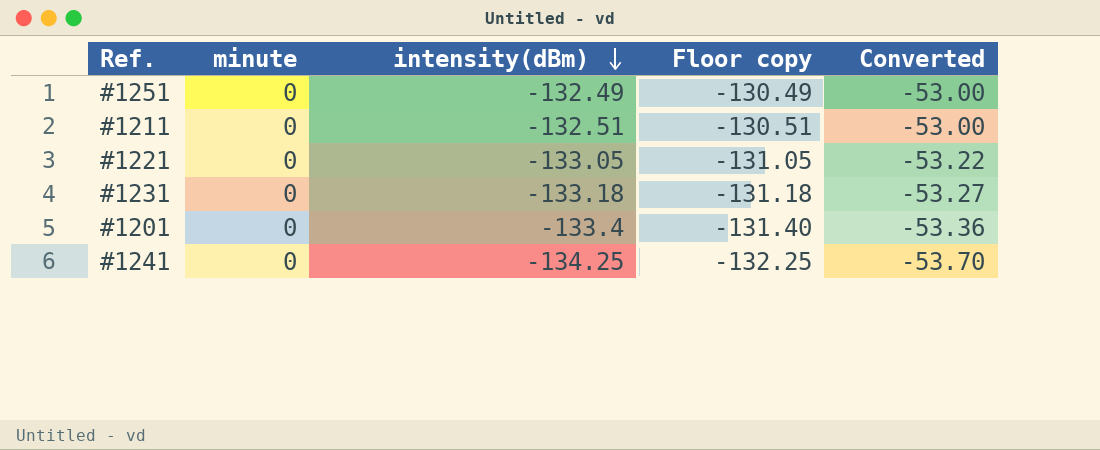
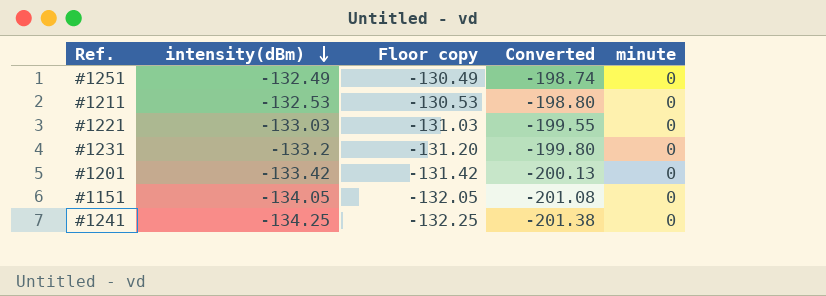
column Converted | formula: [intensity(dBm)] * 0.4 -> [intensity(dBm)] * 1.5
column minute | position: 2 -> 5
#1211 | intensity(dBm): -132.51 -> -132.53
#1211 | Floor copy: -130.51 -> -130.53
#1221 | intensity(dBm): -133.05 -> -133.03
#1221 | Floor copy: -131.05 -> -131.03
#1231 | intensity(dBm): -133.18 -> -133.2
#1231 | Floor copy: -131.18 -> -131.20
#1201 | intensity(dBm): -133.4 -> -133.42
#1201 | Floor copy: -131.40 -> -131.42
row #1151: none -> -134.05 | -132.05 | -201.08 | 0

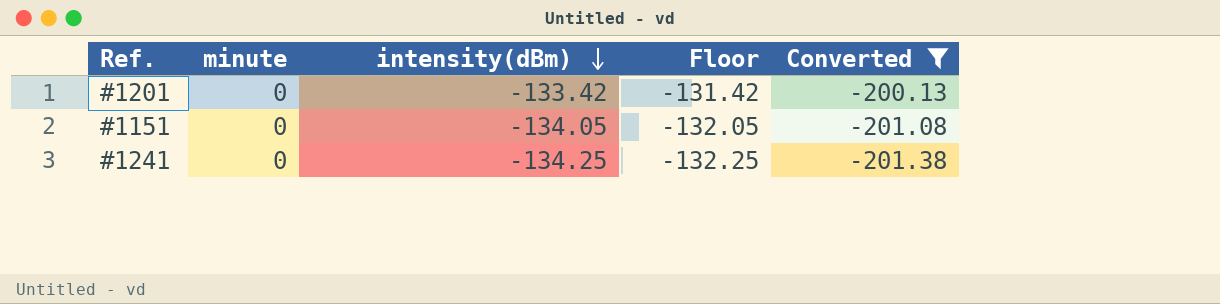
filter: none -> Converted <= -200.13
column minute | position: 5 -> 2
column name: Floor copy -> Floor

